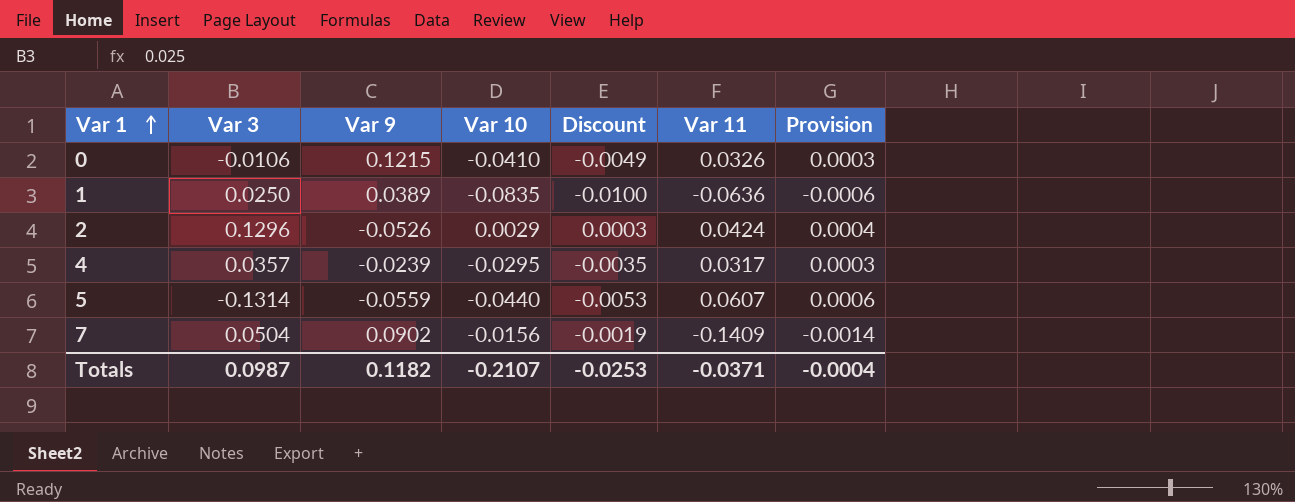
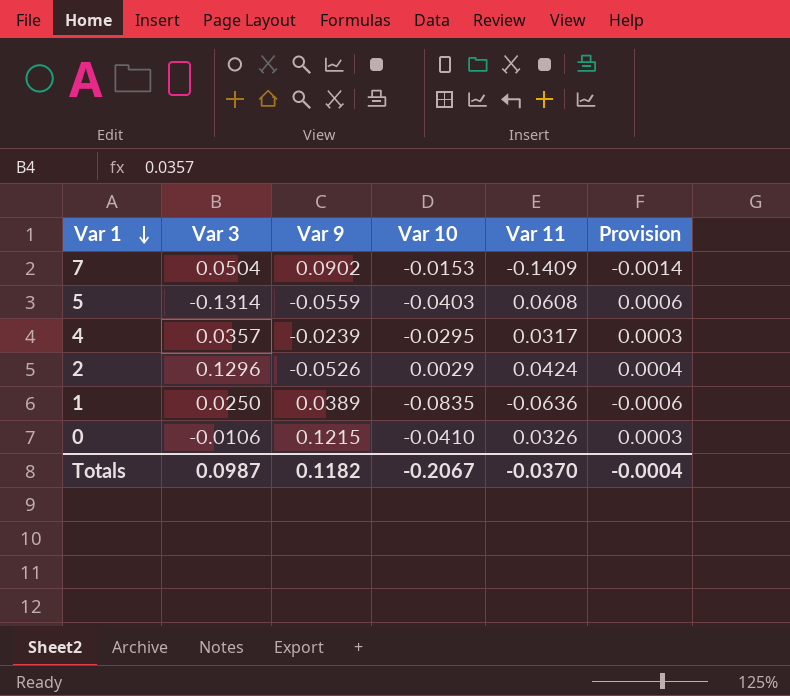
row order: Var 1 ascending -> Var 1 descending
column Discount | formula: [Var 10] * 0.12 -> none
7 | Var 10: -0.0156 -> -0.0153
5 | Var 10: -0.0440 -> -0.0403
5 | Var 11: 0.0607 -> 0.0608
Totals | Var 10: -0.2107 -> -0.2067
Totals | Var 11: -0.0371 -> -0.0370

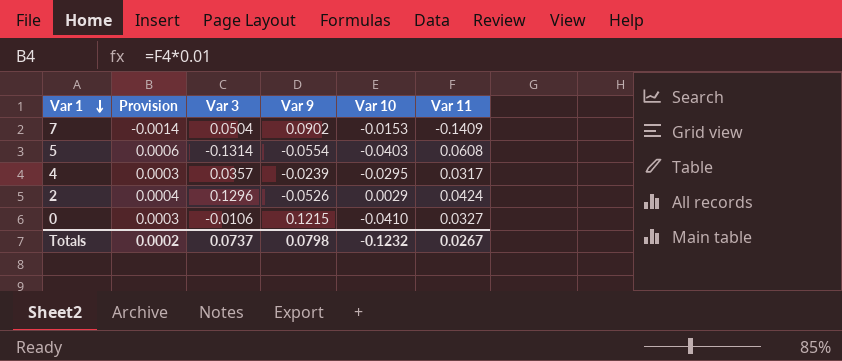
column Provision | position: 6 -> 2
row 1: 0.0250 | 0.0389 | -0.0835 | -0.0636 | -0.0006 -> none
5 | Var 9: -0.0559 -> -0.0554
0 | Var 11: 0.0326 -> 0.0327
Totals | Provision: -0.0004 -> 0.0002
Totals | Var 3: 0.0987 -> 0.0737
Totals | Var 9: 0.1182 -> 0.0798
Totals | Var 10: -0.2067 -> -0.1232
Totals | Var 11: -0.0370 -> 0.0267

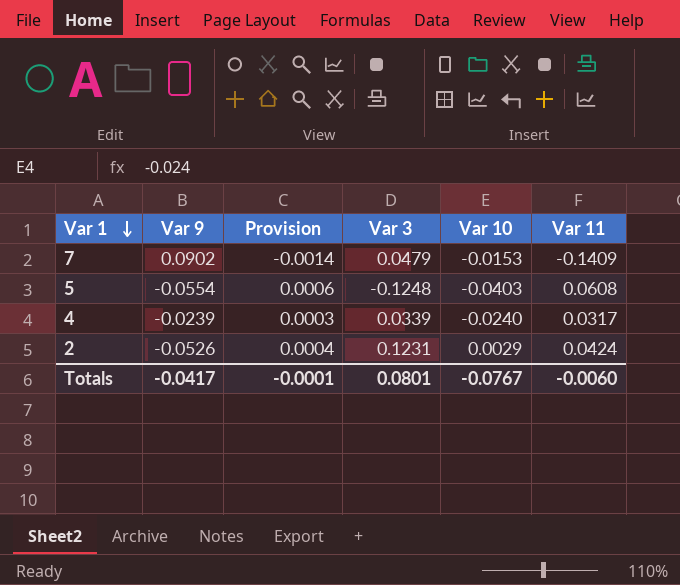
column Var 9 | position: 4 -> 2
row 0: 0.0003 | -0.0106 | 0.1215 | -0.0410 | 0.0327 -> none
7 | Var 3: 0.0504 -> 0.0479
5 | Var 3: -0.1314 -> -0.1248
4 | Var 3: 0.0357 -> 0.0339
4 | Var 10: -0.0295 -> -0.0240
2 | Var 3: 0.1296 -> 0.1231
Totals | Var 9: 0.0798 -> -0.0417
Totals | Provision: 0.0002 -> -0.0001
Totals | Var 3: 0.0737 -> 0.0801
Totals | Var 10: -0.1232 -> -0.0767
Totals | Var 11: 0.0267 -> -0.0060

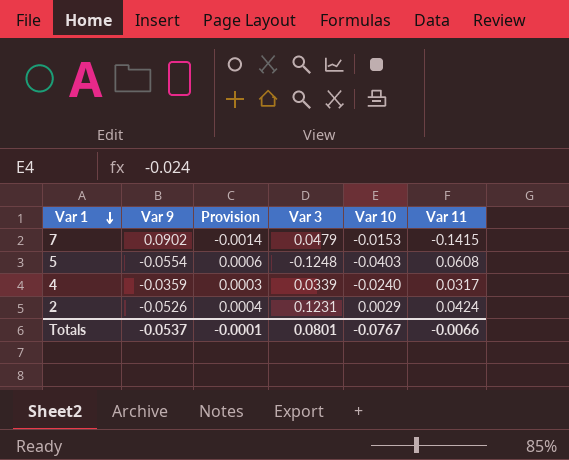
7 | Var 11: -0.1409 -> -0.1415
4 | Var 9: -0.0239 -> -0.0359
Totals | Var 9: -0.0417 -> -0.0537
Totals | Var 11: -0.0060 -> -0.0066

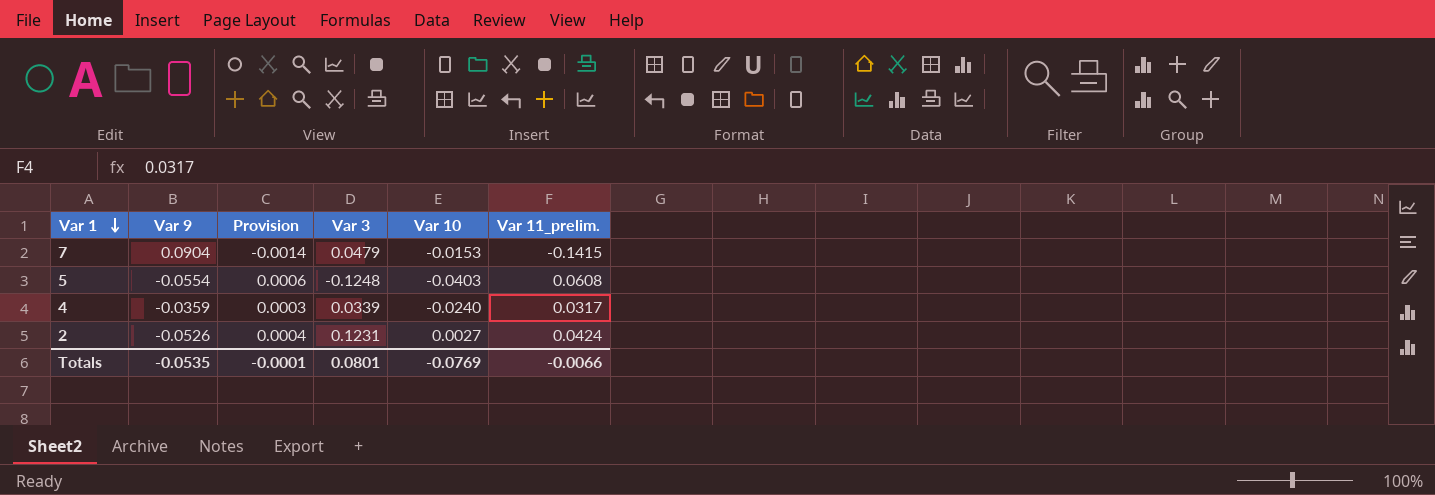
column name: Var 11 -> Var 11_prelim.
7 | Var 9: 0.0902 -> 0.0904
2 | Var 10: 0.0029 -> 0.0027
Totals | Var 9: -0.0537 -> -0.0535
Totals | Var 10: -0.0767 -> -0.0769

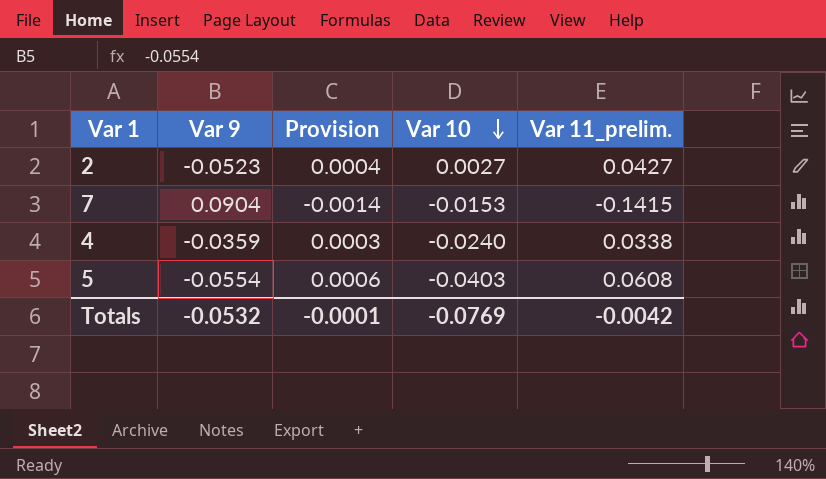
row order: Var 1 descending -> Var 10 descending
column Var 3 | position: 4 -> none
2 | Var 9: -0.0526 -> -0.0523
2 | Var 11_prelim.: 0.0424 -> 0.0427
4 | Var 11_prelim.: 0.0317 -> 0.0338
Totals | Var 9: -0.0535 -> -0.0532
Totals | Var 11_prelim.: -0.0066 -> -0.0042

